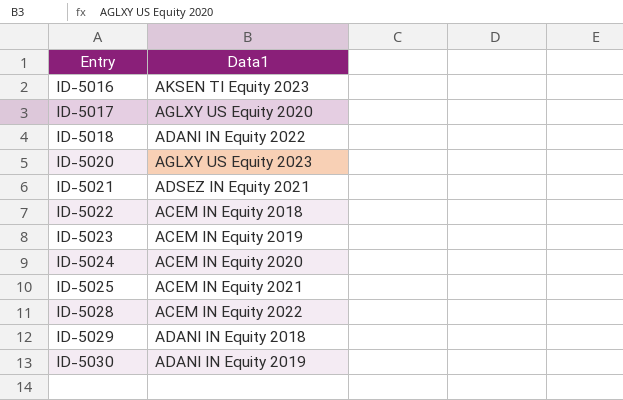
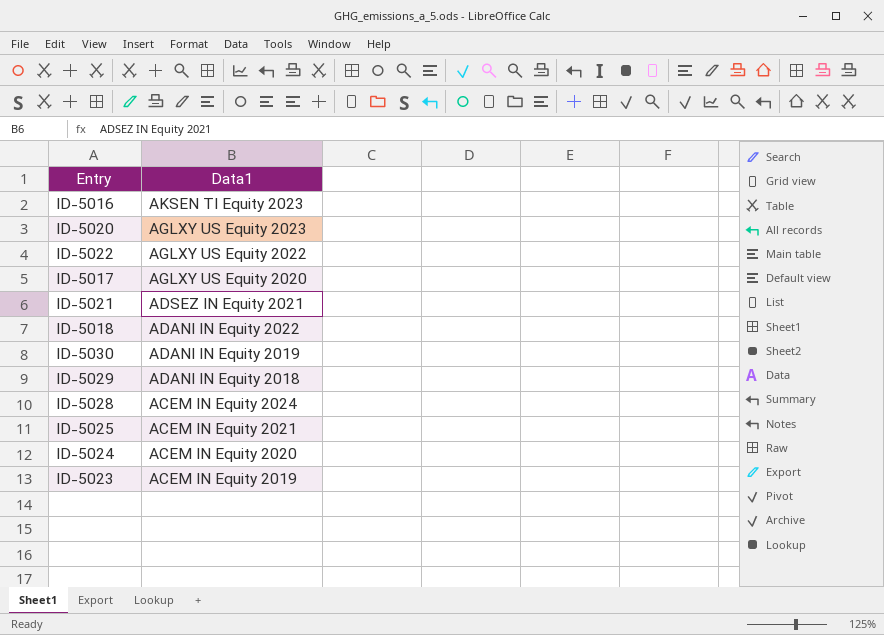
row order: Entry ascending -> Data1 descending
ID-5022 | Data1: ACEM IN Equity 2018 -> AGLXY US Equity 2022
ID-5028 | Data1: ACEM IN Equity 2022 -> ACEM IN Equity 2024

